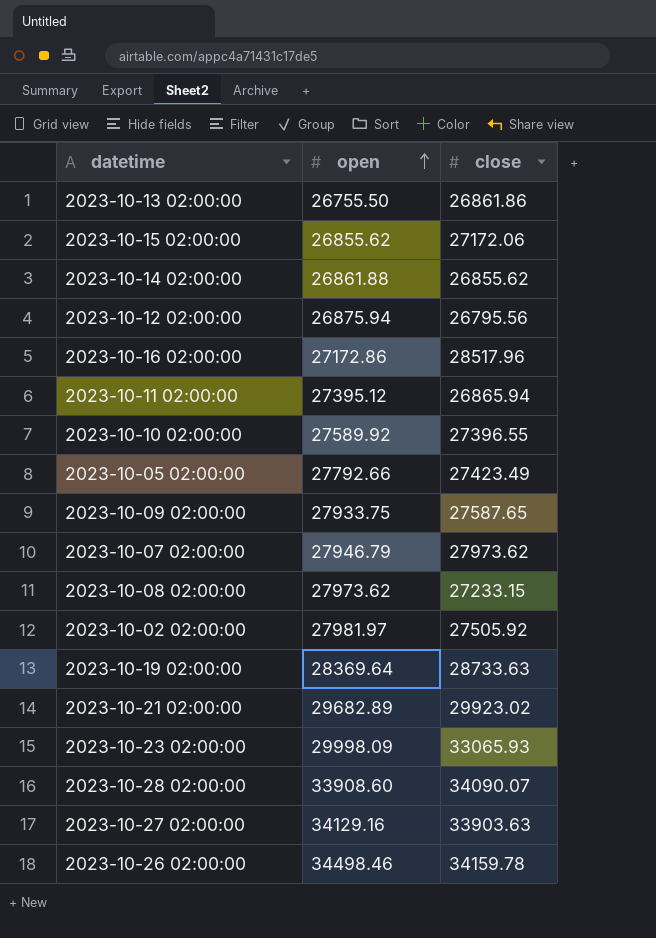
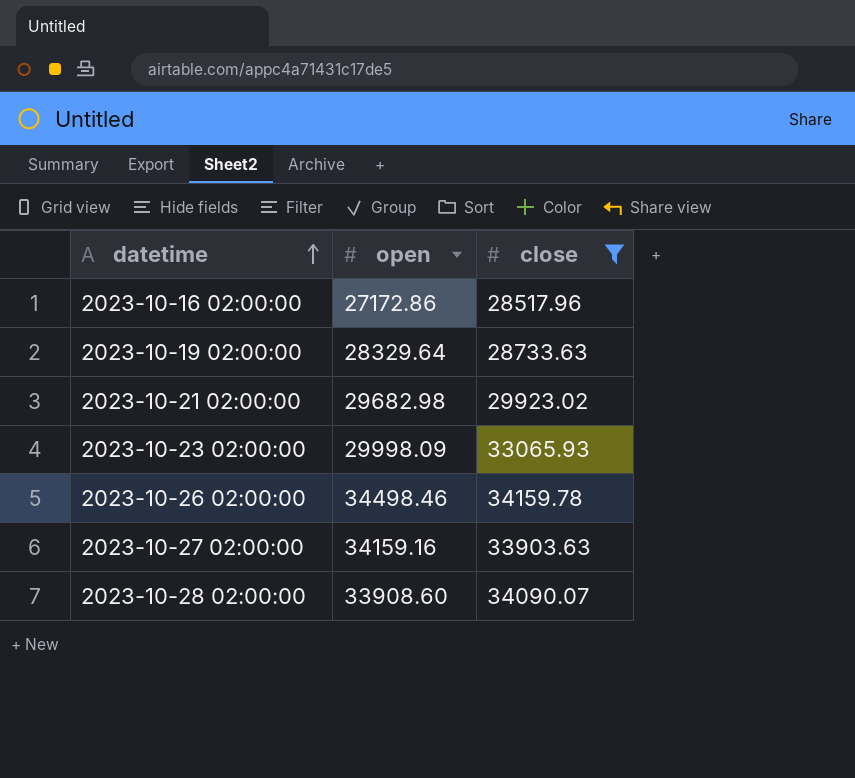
filter: none -> close >= 28517.96
row order: open ascending -> datetime ascending
2023-10-19 02:00:00 | open: 28369.64 -> 28329.64
2023-10-21 02:00:00 | open: 29682.89 -> 29682.98
2023-10-27 02:00:00 | open: 34129.16 -> 34159.16

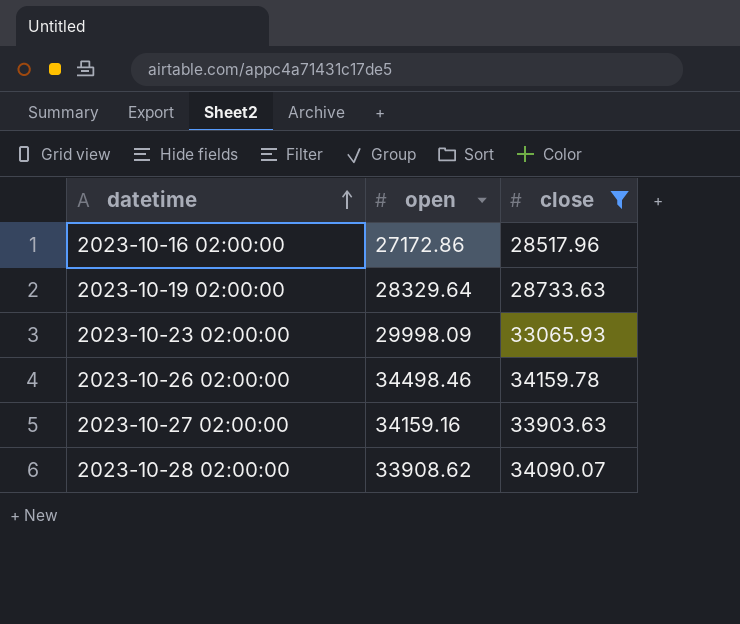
row 2023-10-21 02:00:00: 29682.98 | 29923.02 -> none
2023-10-28 02:00:00 | open: 33908.60 -> 33908.62

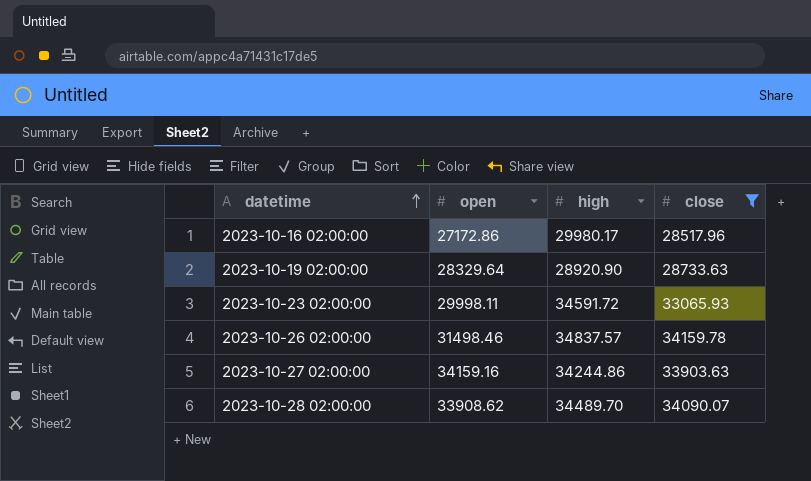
column high | position: none -> 3
2023-10-23 02:00:00 | open: 29998.09 -> 29998.11
2023-10-26 02:00:00 | open: 34498.46 -> 31498.46

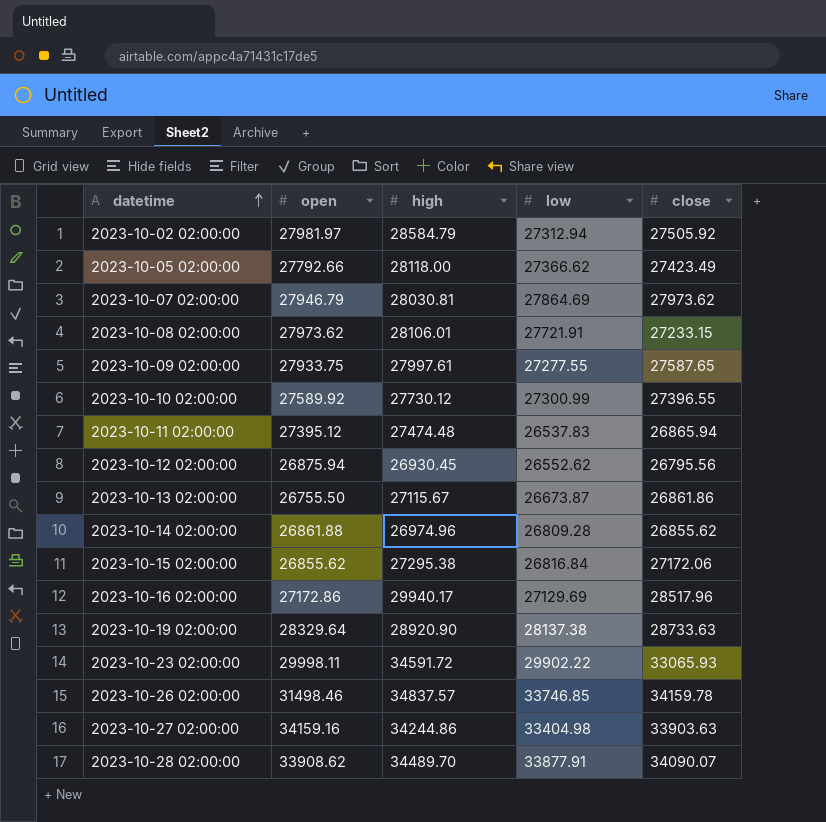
filter: close >= 28517.96 -> none
column low | position: none -> 4
2023-10-16 02:00:00 | high: 29980.17 -> 29940.17

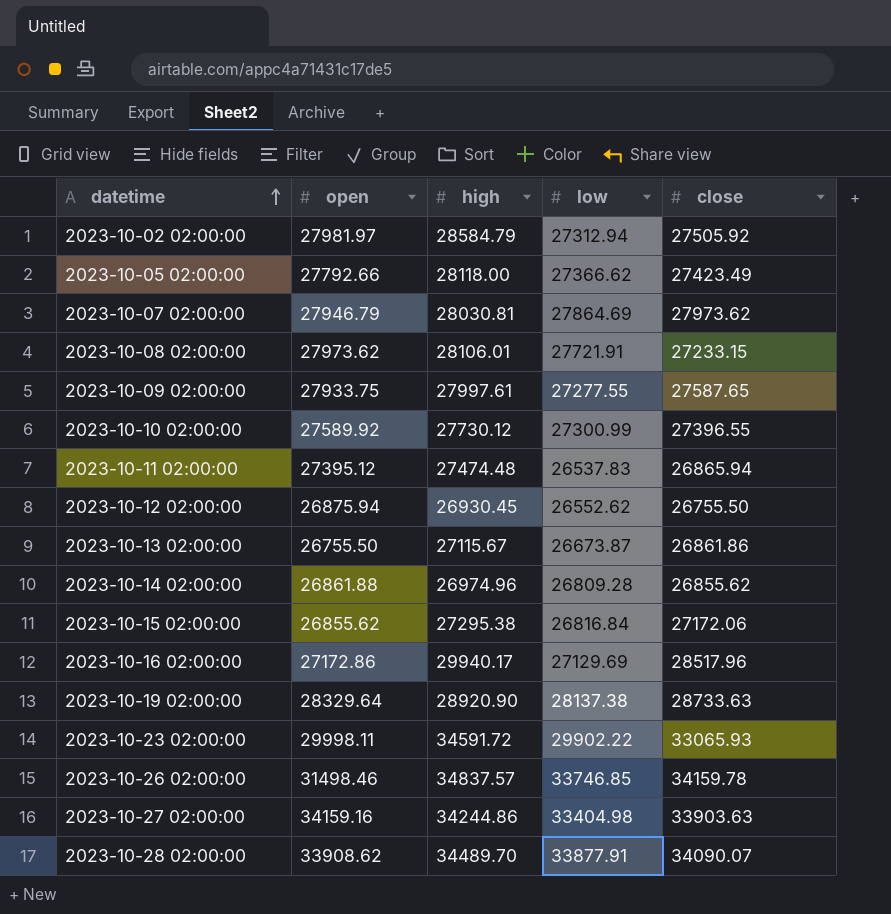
2023-10-12 02:00:00 | close: 26795.56 -> 26755.50

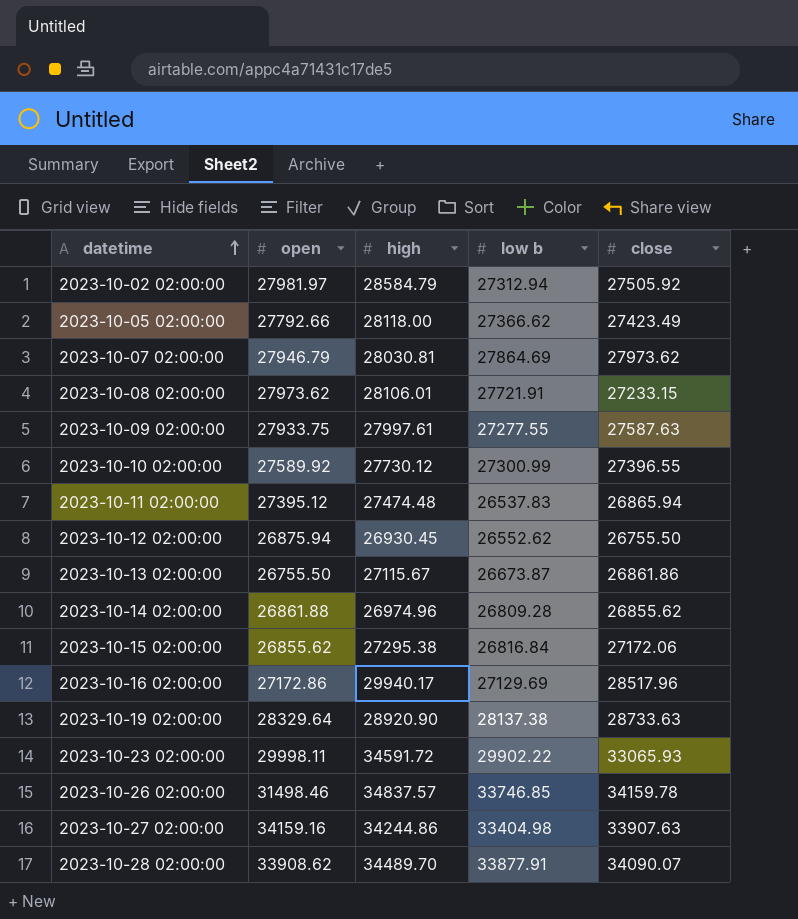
column name: low -> low b
2023-10-09 02:00:00 | close: 27587.65 -> 27587.63
2023-10-27 02:00:00 | close: 33903.63 -> 33907.63

